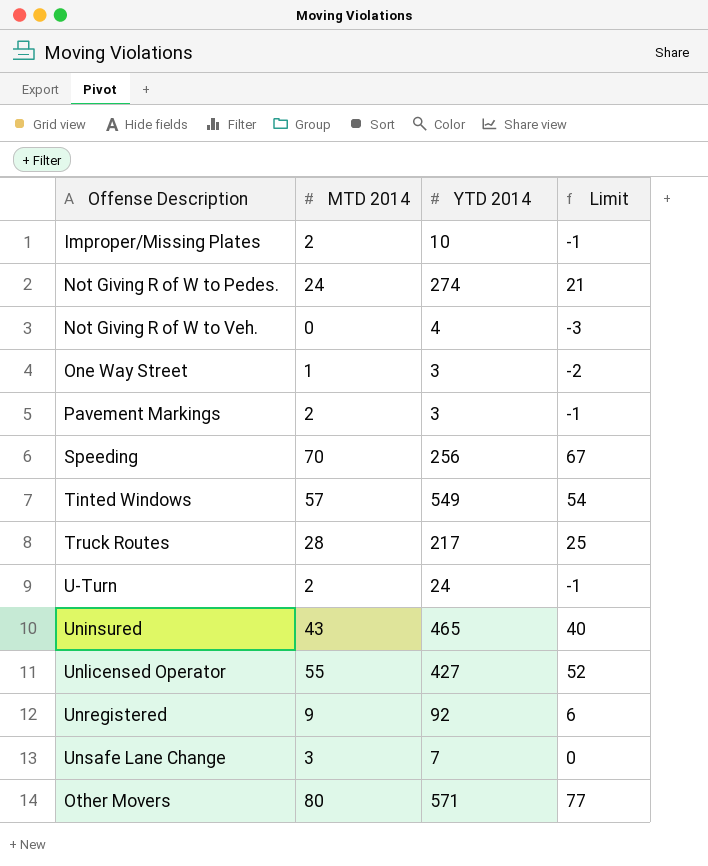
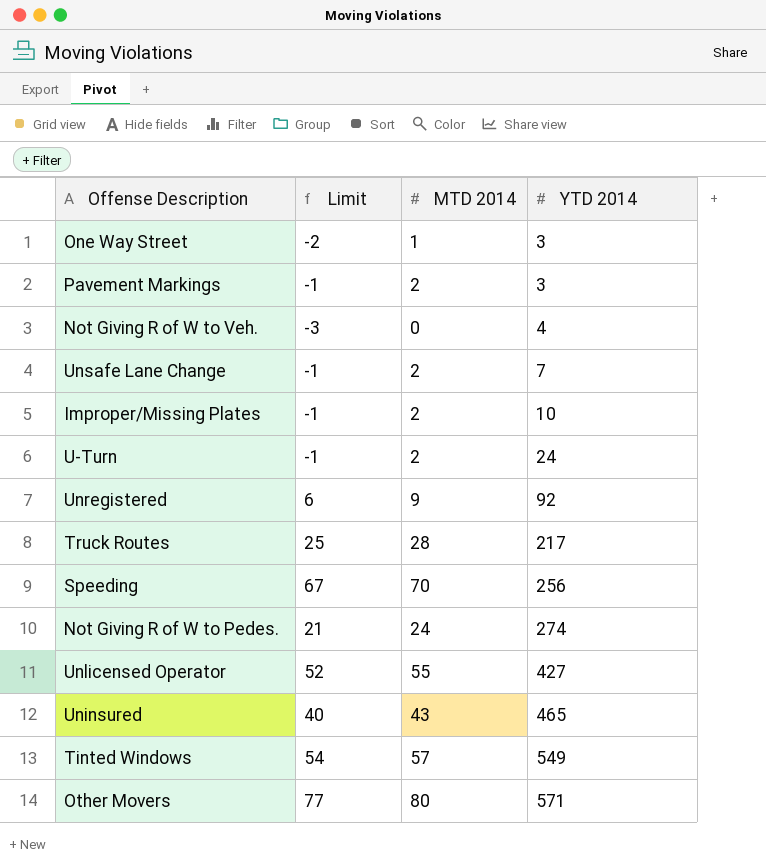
row order: none -> YTD 2014 ascending
column Limit | position: 4 -> 2
Unsafe Lane Change | Limit: 0 -> -1
Unsafe Lane Change | MTD 2014: 3 -> 2

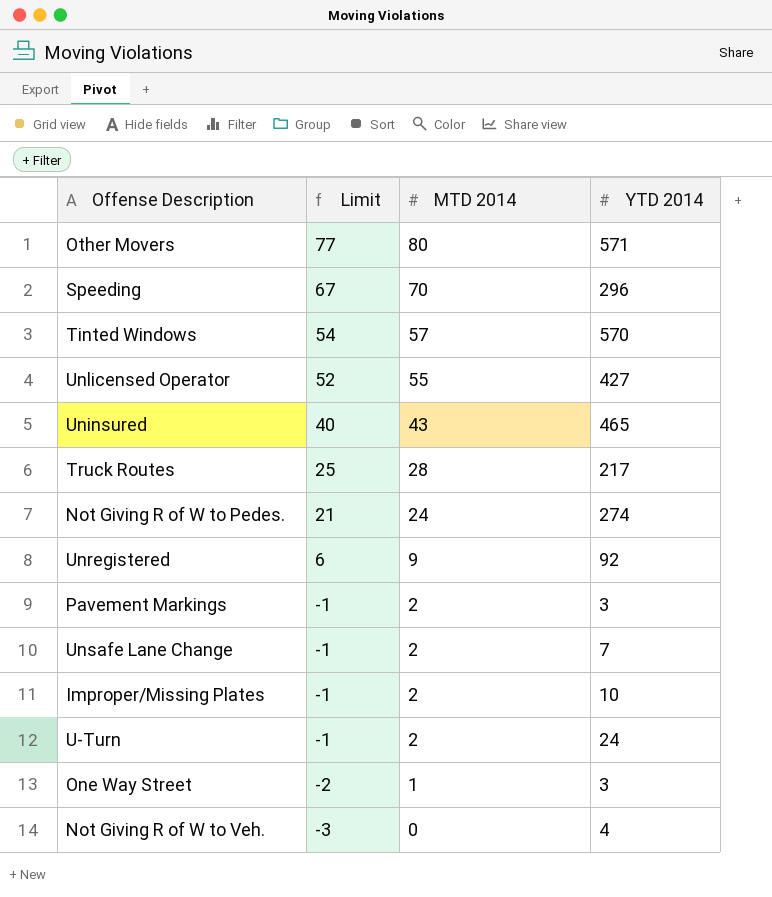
row order: YTD 2014 ascending -> Limit descending
Speeding | YTD 2014: 256 -> 296
Tinted Windows | YTD 2014: 549 -> 570

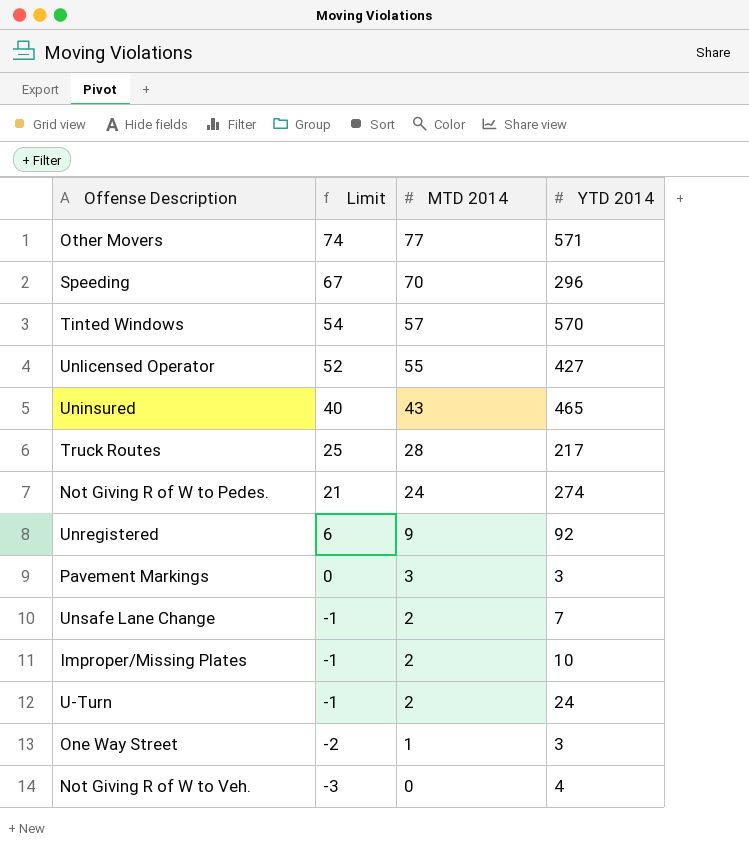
Other Movers | Limit: 77 -> 74
Other Movers | MTD 2014: 80 -> 77
Pavement Markings | Limit: -1 -> 0
Pavement Markings | MTD 2014: 2 -> 3

